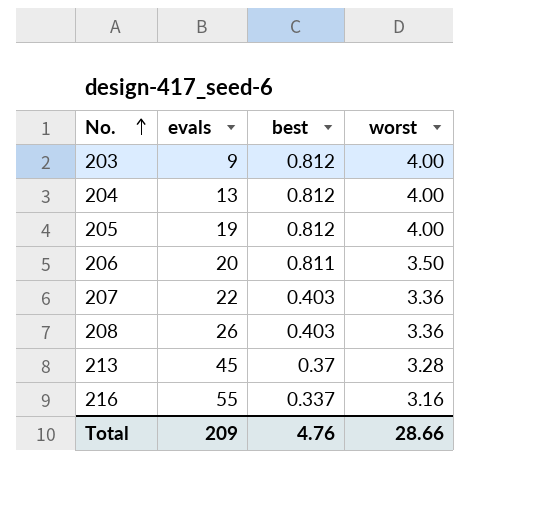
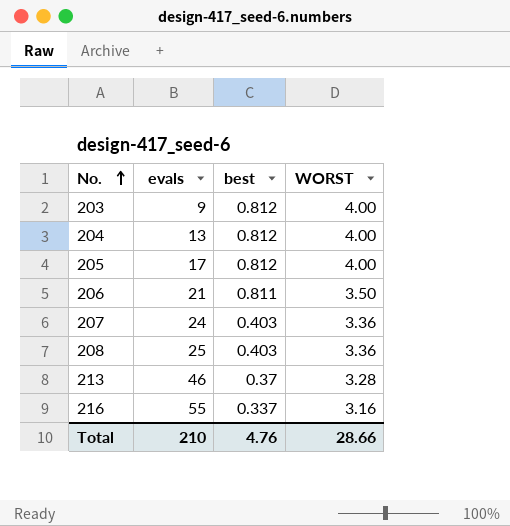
column name: worst -> WORST
205 | evals: 19 -> 17
206 | evals: 20 -> 21
207 | evals: 22 -> 24
208 | evals: 26 -> 25
213 | evals: 45 -> 46
Total | evals: 209 -> 210

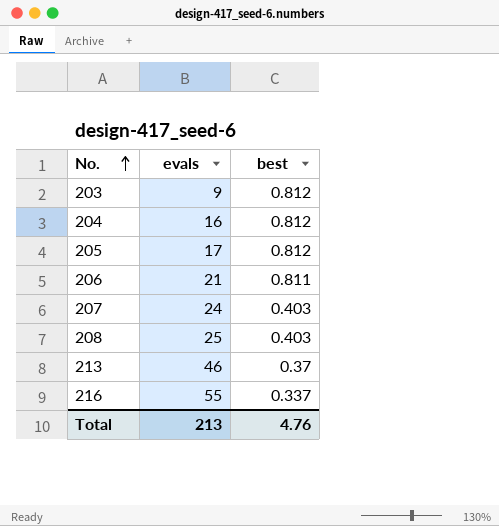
column WORST | position: 4 -> none
204 | evals: 13 -> 16
Total | evals: 210 -> 213

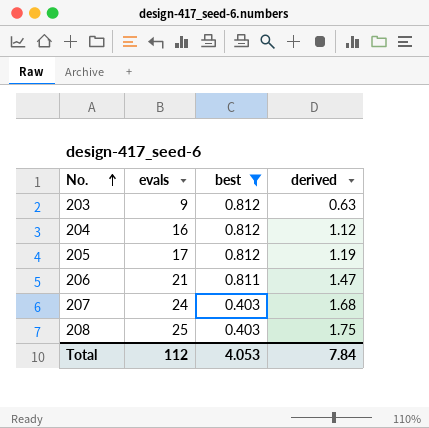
filter: none -> best >= 0.403
column derived | formula: none -> [evals] * 0.07
Total | evals: 213 -> 112
Total | best: 4.76 -> 4.053

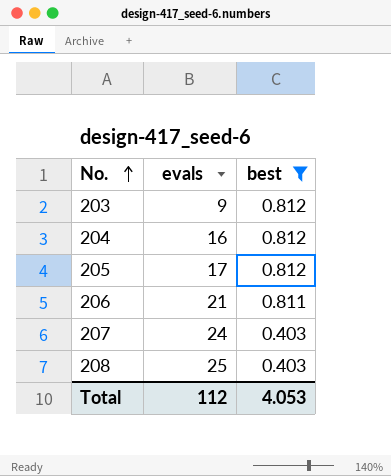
column derived | formula: [evals] * 0.07 -> none

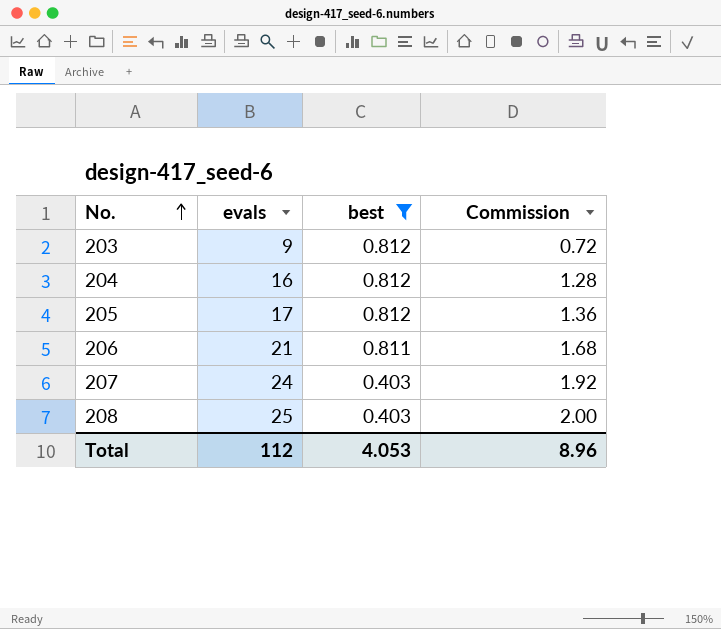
column Commission | formula: none -> [evals] * 0.08

